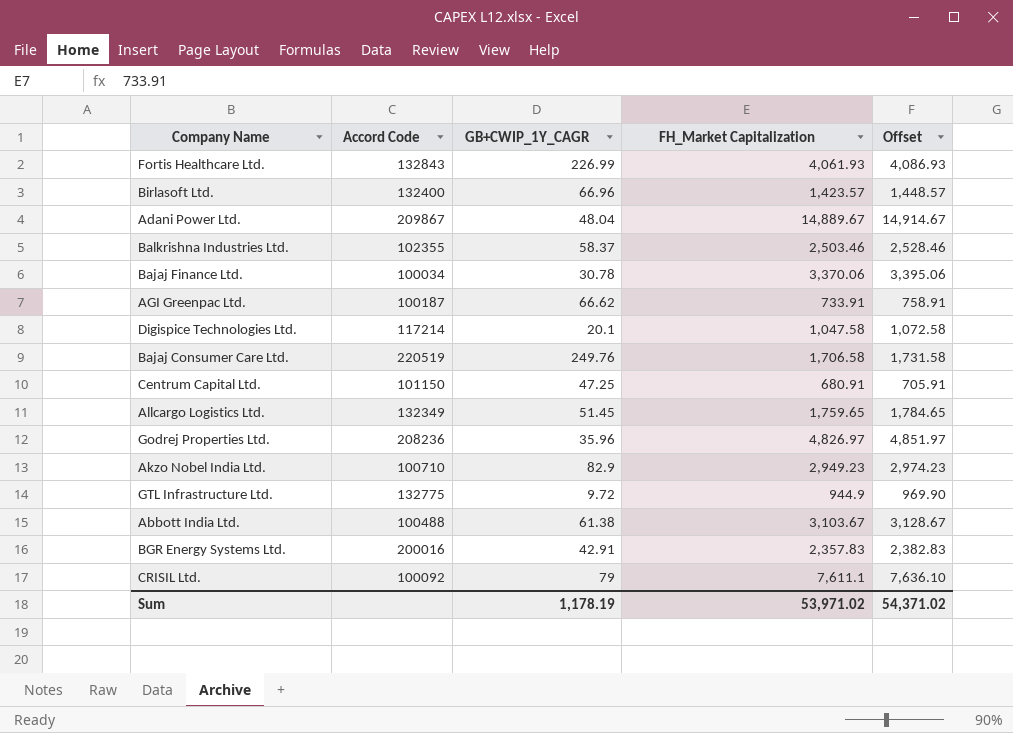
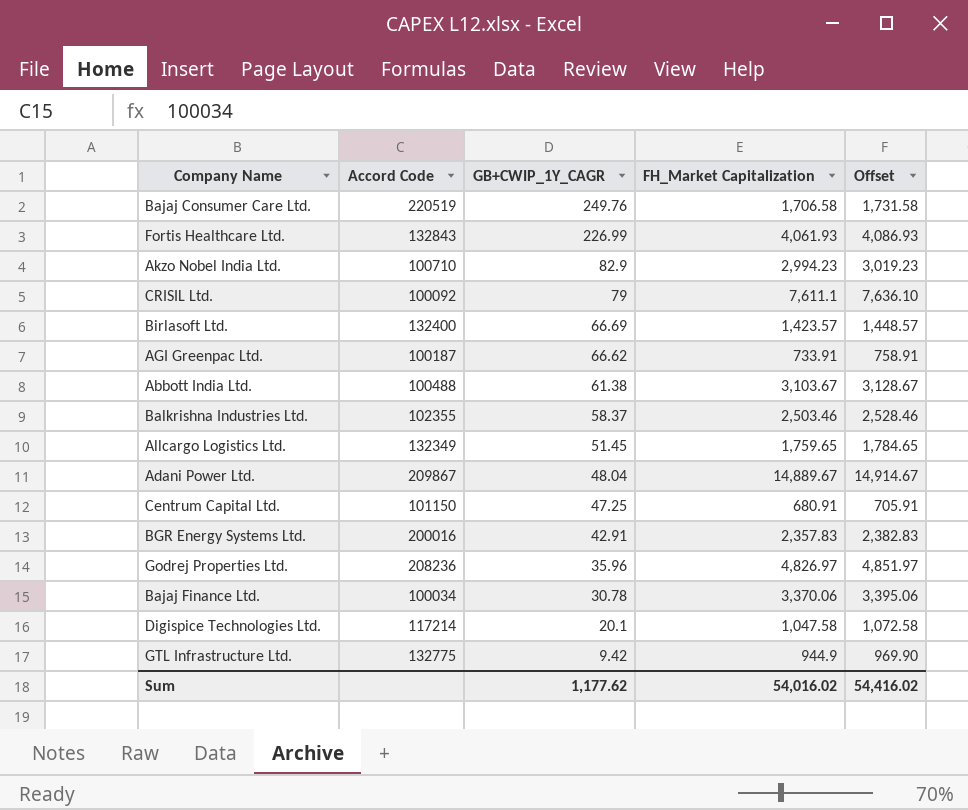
row order: none -> GB+CWIP_1Y_CAGR descending
Akzo Nobel India Ltd. | FH_Market Capitalization: 2,949.23 -> 2,994.23
Akzo Nobel India Ltd. | Offset: 2,974.23 -> 3,019.23
Birlasoft Ltd. | GB+CWIP_1Y_CAGR: 66.96 -> 66.69
GTL Infrastructure Ltd. | GB+CWIP_1Y_CAGR: 9.72 -> 9.42
Sum | GB+CWIP_1Y_CAGR: 1,178.19 -> 1,177.62
Sum | FH_Market Capitalization: 53,971.02 -> 54,016.02
Sum | Offset: 54,371.02 -> 54,416.02

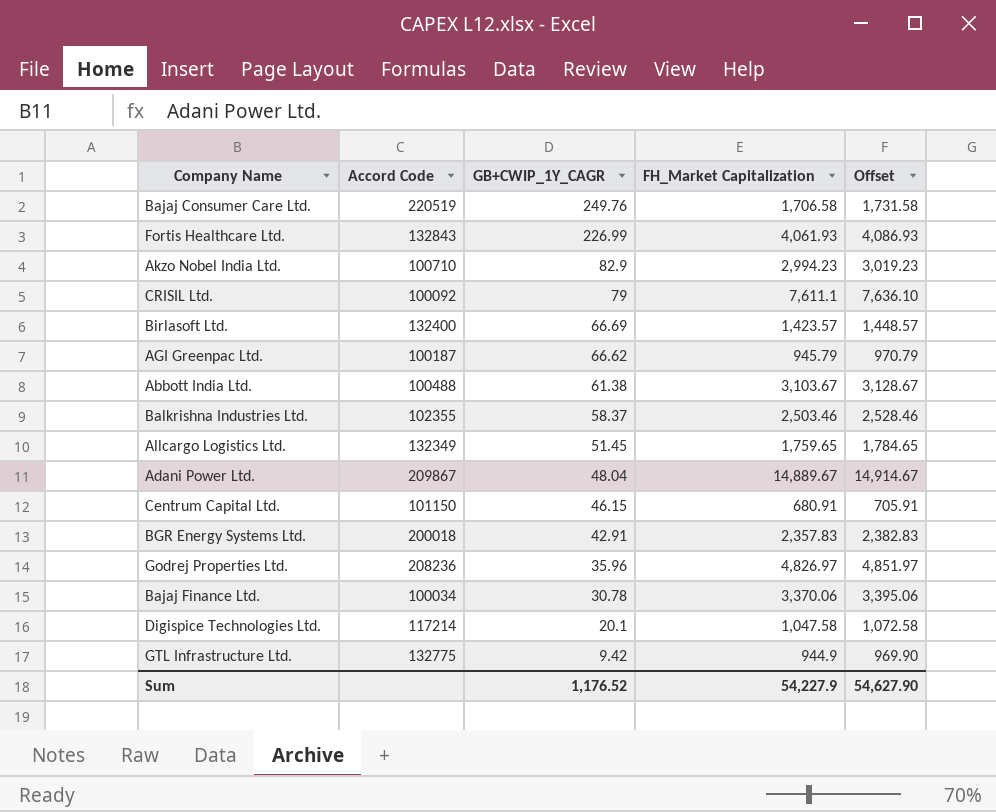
AGI Greenpac Ltd. | FH_Market Capitalization: 733.91 -> 945.79
AGI Greenpac Ltd. | Offset: 758.91 -> 970.79
Centrum Capital Ltd. | GB+CWIP_1Y_CAGR: 47.25 -> 46.15
BGR Energy Systems Ltd. | Accord Code: 200016 -> 200018
Sum | GB+CWIP_1Y_CAGR: 1,177.62 -> 1,176.52
Sum | FH_Market Capitalization: 54,016.02 -> 54,227.9
Sum | Offset: 54,416.02 -> 54,627.90

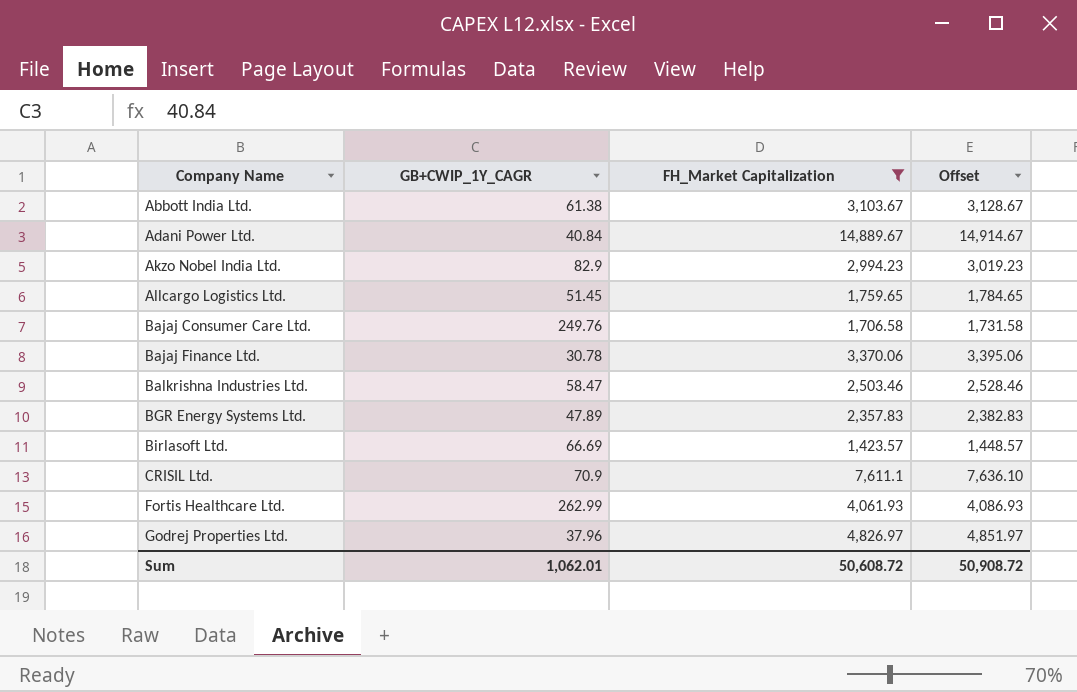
filter: none -> FH_Market Capitalization >= 1,423.57
row order: GB+CWIP_1Y_CAGR descending -> Company Name ascending
column Accord Code | position: 2 -> none
Adani Power Ltd. | GB+CWIP_1Y_CAGR: 48.04 -> 40.84
Balkrishna Industries Ltd. | GB+CWIP_1Y_CAGR: 58.37 -> 58.47
BGR Energy Systems Ltd. | GB+CWIP_1Y_CAGR: 42.91 -> 47.89
CRISIL Ltd. | GB+CWIP_1Y_CAGR: 79 -> 70.9
Fortis Healthcare Ltd. | GB+CWIP_1Y_CAGR: 226.99 -> 262.99
Godrej Properties Ltd. | GB+CWIP_1Y_CAGR: 35.96 -> 37.96
Sum | GB+CWIP_1Y_CAGR: 1,176.52 -> 1,062.01
Sum | FH_Market Capitalization: 54,227.9 -> 50,608.72
Sum | Offset: 54,627.90 -> 50,908.72

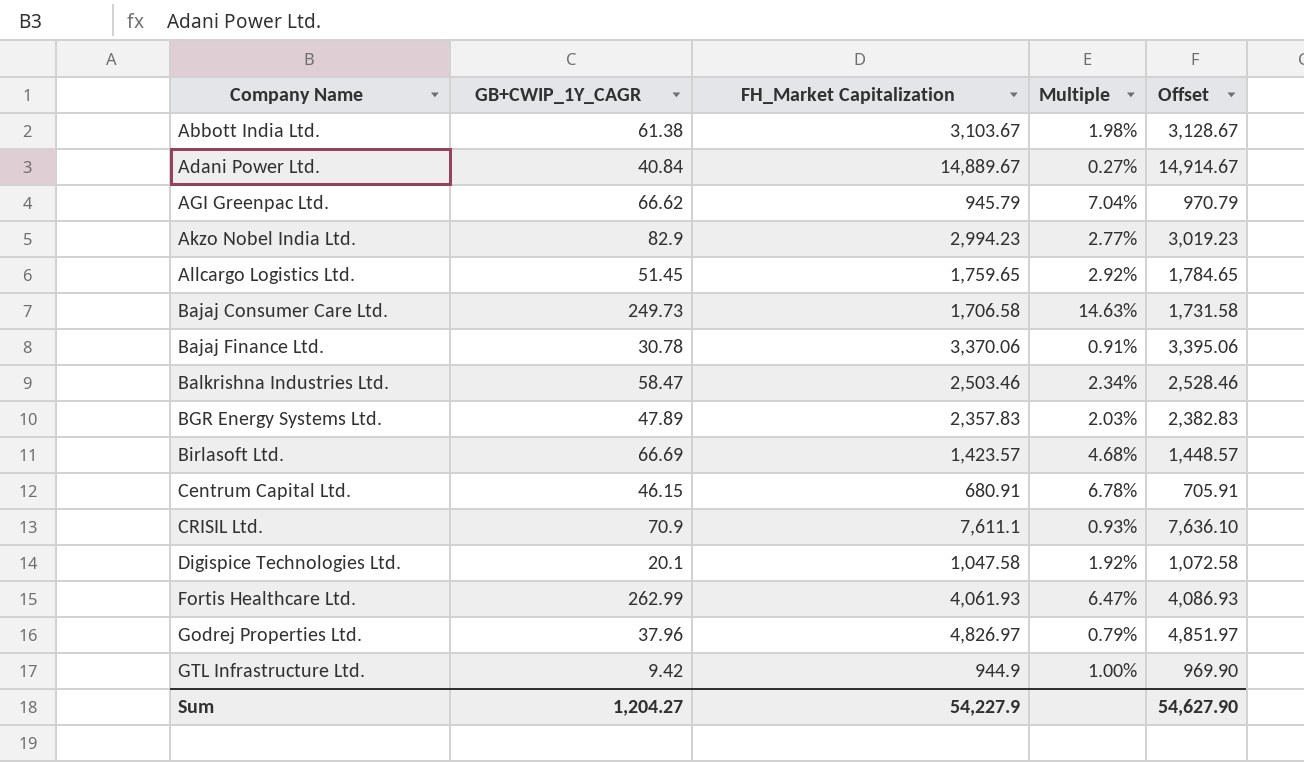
filter: FH_Market Capitalization >= 1,423.57 -> none
column Multiple | formula: none -> [GB+CWIP_1Y_CAGR] / [FH_Market Capitalization]
Bajaj Consumer Care Ltd. | GB+CWIP_1Y_CAGR: 249.76 -> 249.73
Sum | GB+CWIP_1Y_CAGR: 1,062.01 -> 1,204.27
Sum | FH_Market Capitalization: 50,608.72 -> 54,227.9
Sum | Offset: 50,908.72 -> 54,627.90

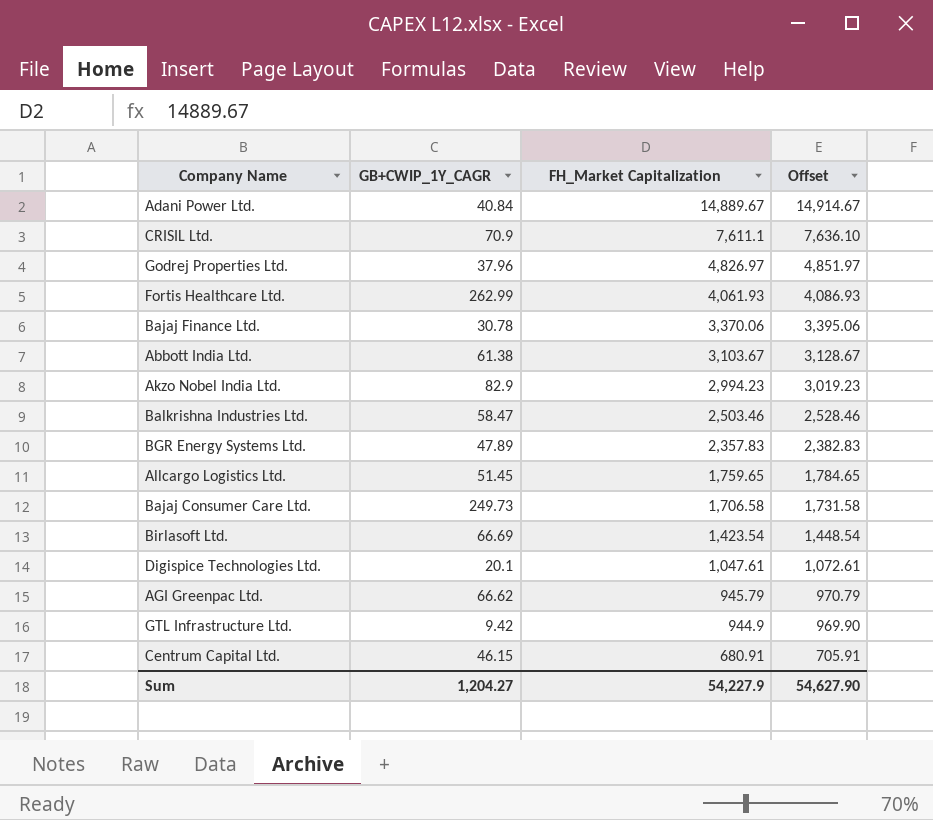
row order: Company Name ascending -> FH_Market Capitalization descending
column Multiple | formula: [GB+CWIP_1Y_CAGR] / [FH_Market Capitalization] -> none
Birlasoft Ltd. | FH_Market Capitalization: 1,423.57 -> 1,423.54
Birlasoft Ltd. | Offset: 1,448.57 -> 1,448.54
Digispice Technologies Ltd. | FH_Market Capitalization: 1,047.58 -> 1,047.61
Digispice Technologies Ltd. | Offset: 1,072.58 -> 1,072.61

